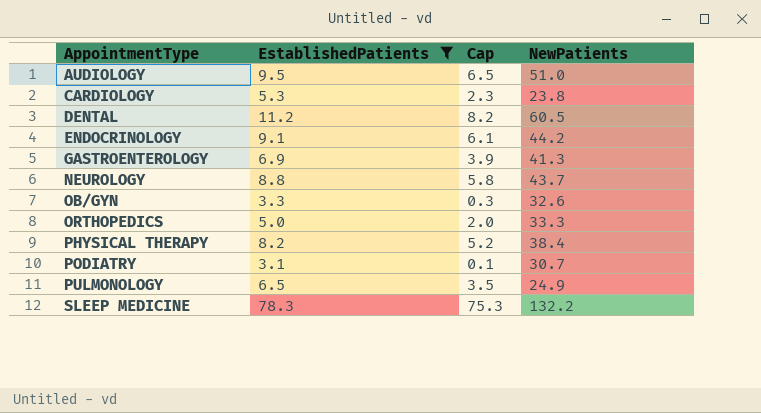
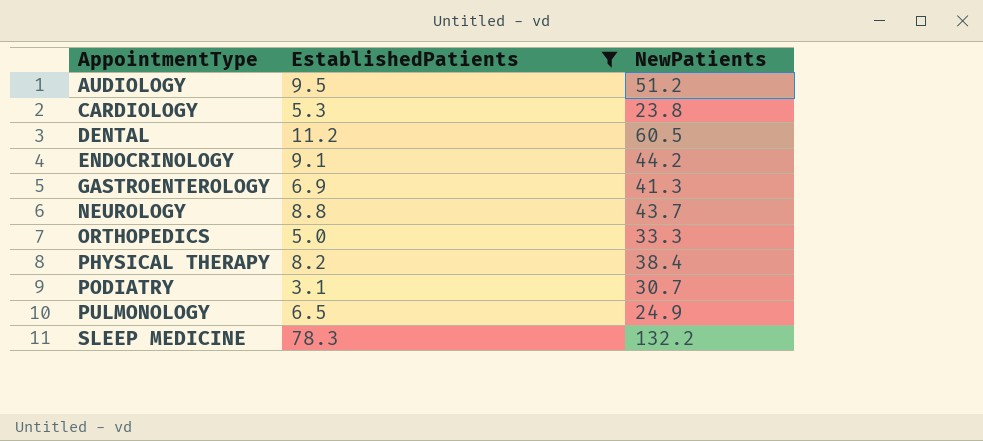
column Cap | formula: [EstablishedPatients] - 3 -> none
row OB/GYN: 3.3 | 0.3 | 32.6 -> none
AUDIOLOGY | NewPatients: 51.0 -> 51.2

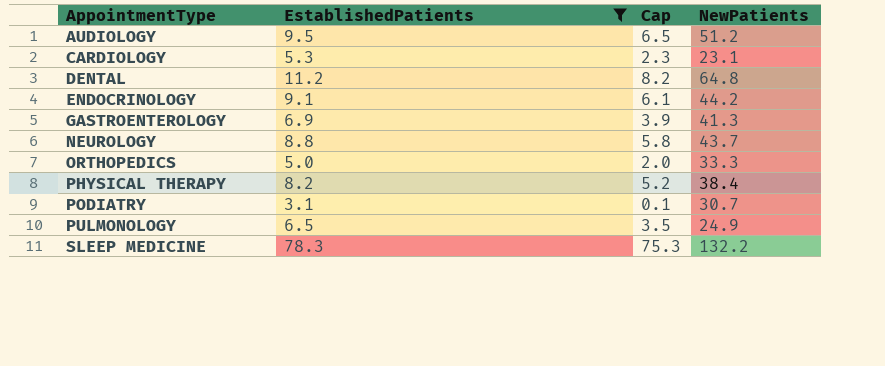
column Cap | formula: none -> [EstablishedPatients] - 3
CARDIOLOGY | NewPatients: 23.8 -> 23.1
DENTAL | NewPatients: 60.5 -> 64.8

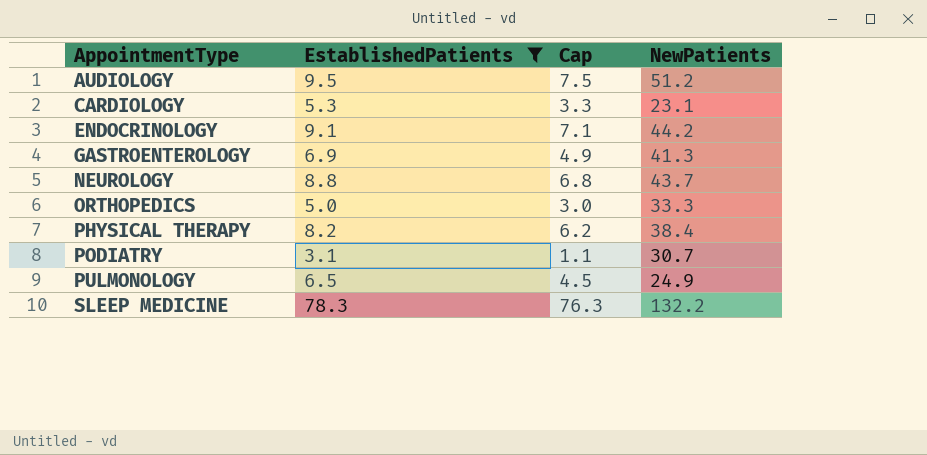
column Cap | formula: [EstablishedPatients] - 3 -> [EstablishedPatients] - 2
row DENTAL: 11.2 | 8.2 | 64.8 -> none

